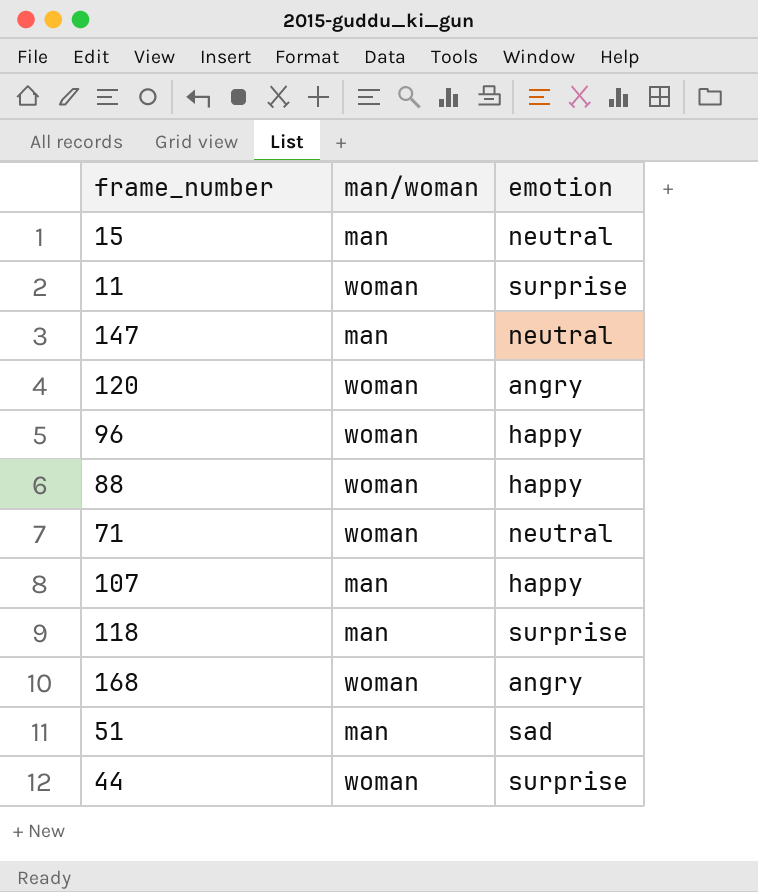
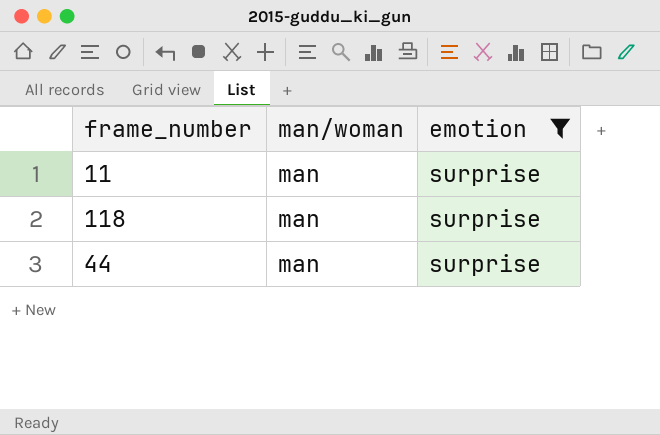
filter: none -> emotion = surprise
11 | man/woman: woman -> man
44 | man/woman: woman -> man

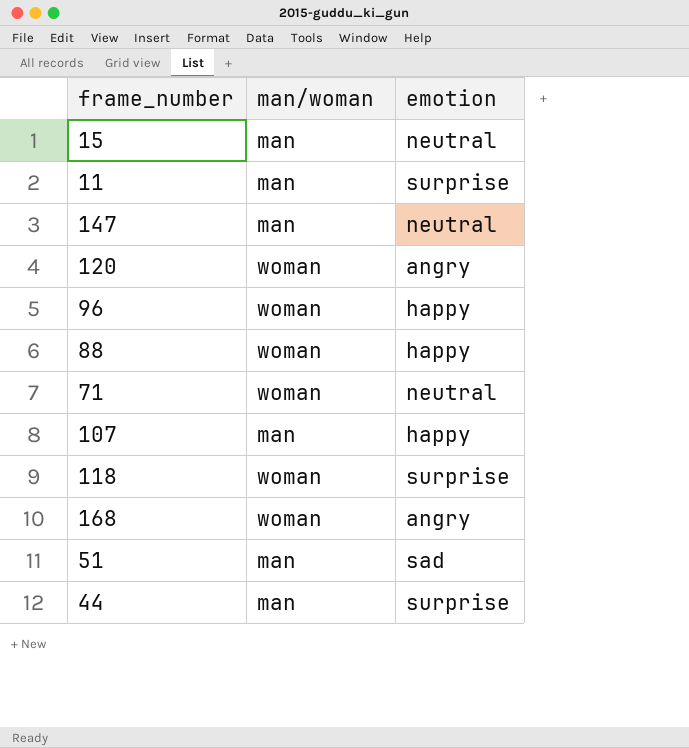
filter: emotion = surprise -> none
118 | man/woman: man -> woman

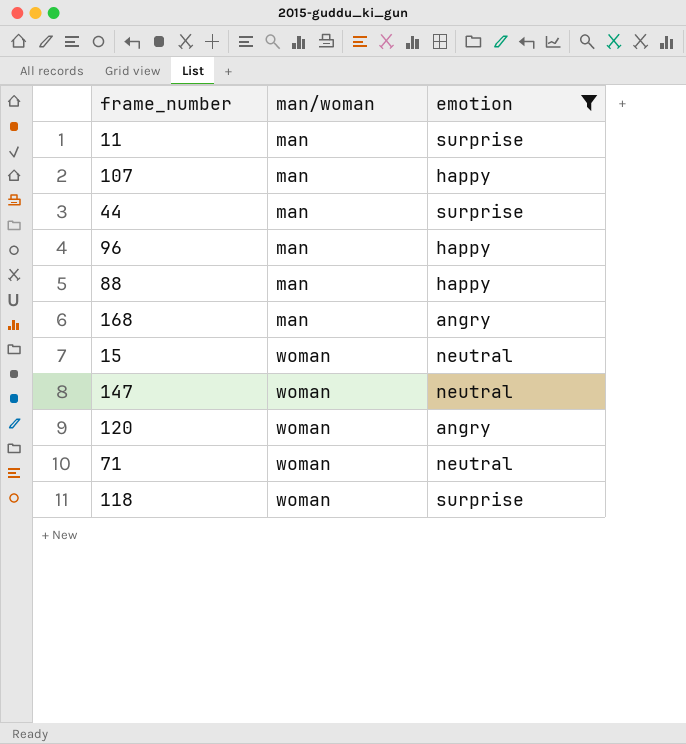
filter: none -> emotion != sad
row order: none -> man/woman ascending
96 | man/woman: woman -> man
88 | man/woman: woman -> man
168 | man/woman: woman -> man
15 | man/woman: man -> woman
147 | man/woman: man -> woman

